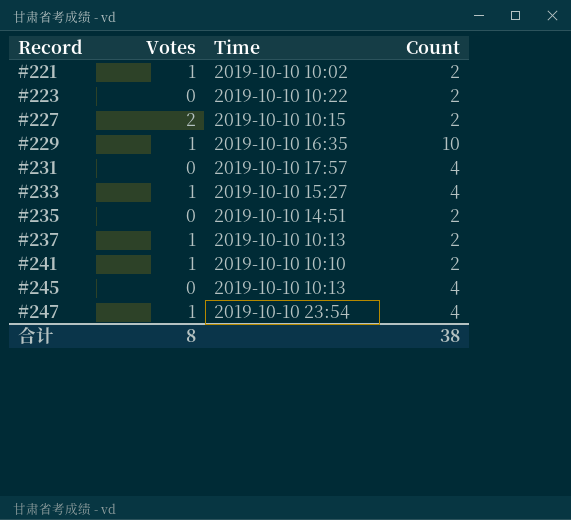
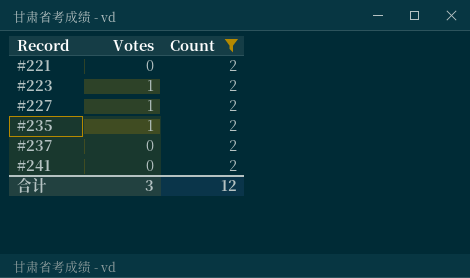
filter: none -> Count = 2
column Time | position: 3 -> none
#221 | Votes: 1 -> 0
#223 | Votes: 0 -> 1
#227 | Votes: 2 -> 1
#235 | Votes: 0 -> 1
#237 | Votes: 1 -> 0
#241 | Votes: 1 -> 0
合计 | Votes: 8 -> 3
合计 | Count: 38 -> 12

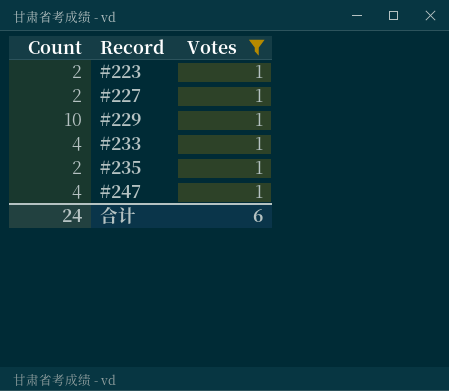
filter: Count = 2 -> Votes = 1
column Count | position: 3 -> 1
合计 | Count: 12 -> 24
合计 | Votes: 3 -> 6

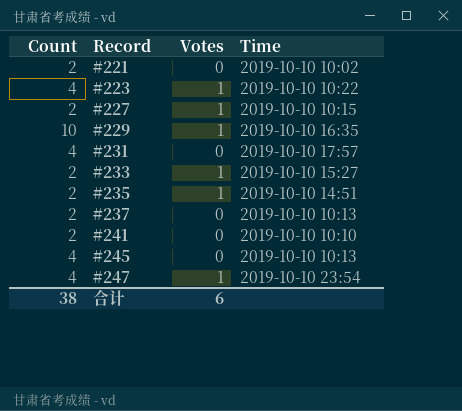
filter: Votes = 1 -> none
column Time | position: none -> 4
#223 | Count: 2 -> 4
#233 | Count: 4 -> 2
合计 | Count: 24 -> 38

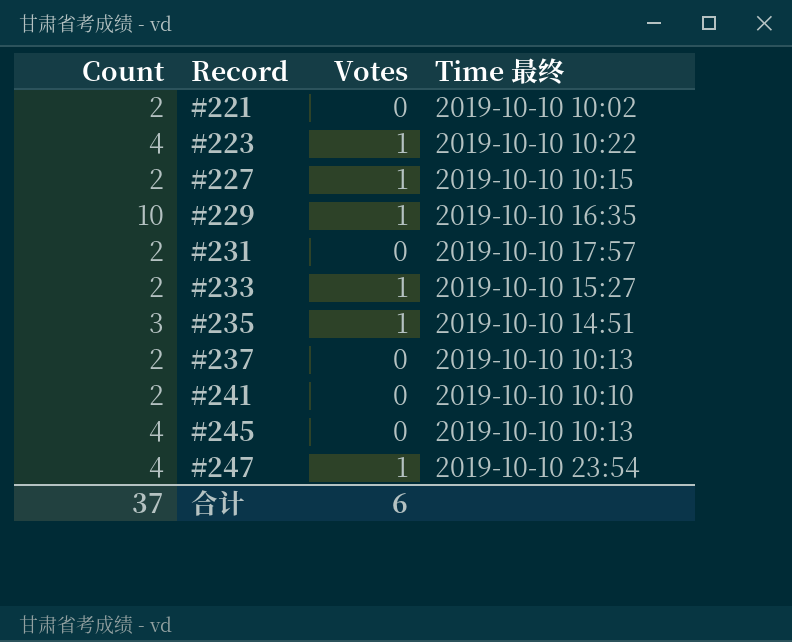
column name: Time -> Time 最终
#231 | Count: 4 -> 2
#235 | Count: 2 -> 3
合计 | Count: 38 -> 37

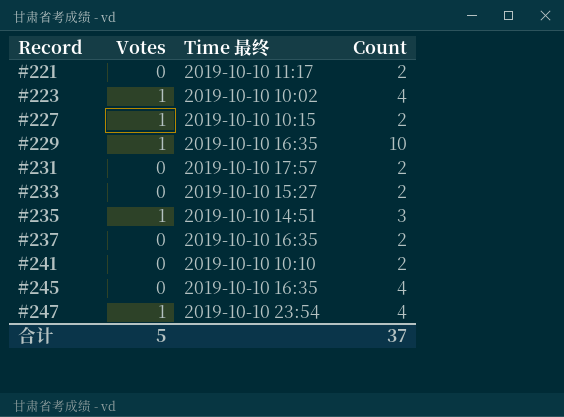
column Count | position: 1 -> 4
#221 | Time 最终: 2019-10-10 10:02 -> 2019-10-10 11:17
#223 | Time 最终: 2019-10-10 10:22 -> 2019-10-10 10:02
#233 | Votes: 1 -> 0
#237 | Time 最终: 2019-10-10 10:13 -> 2019-10-10 16:35
#245 | Time 最终: 2019-10-10 10:13 -> 2019-10-10 16:35
合计 | Votes: 6 -> 5

